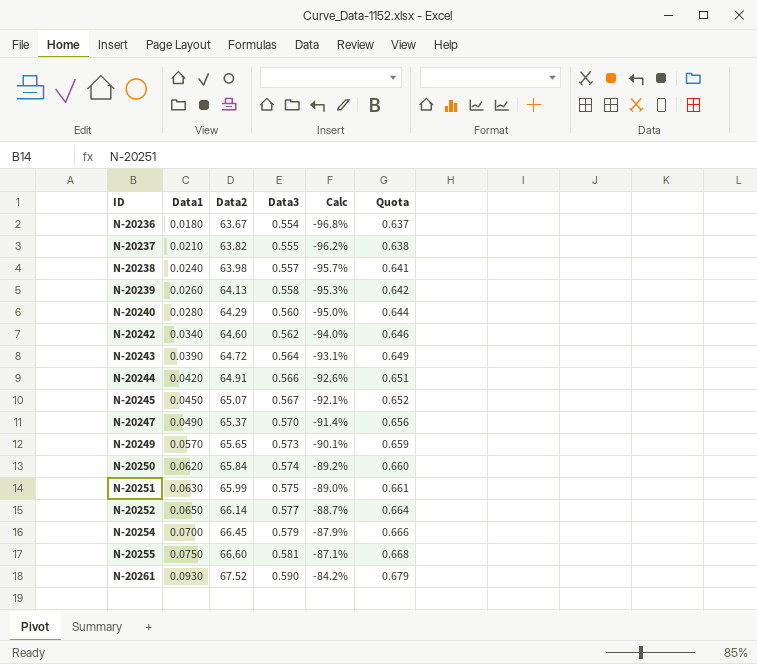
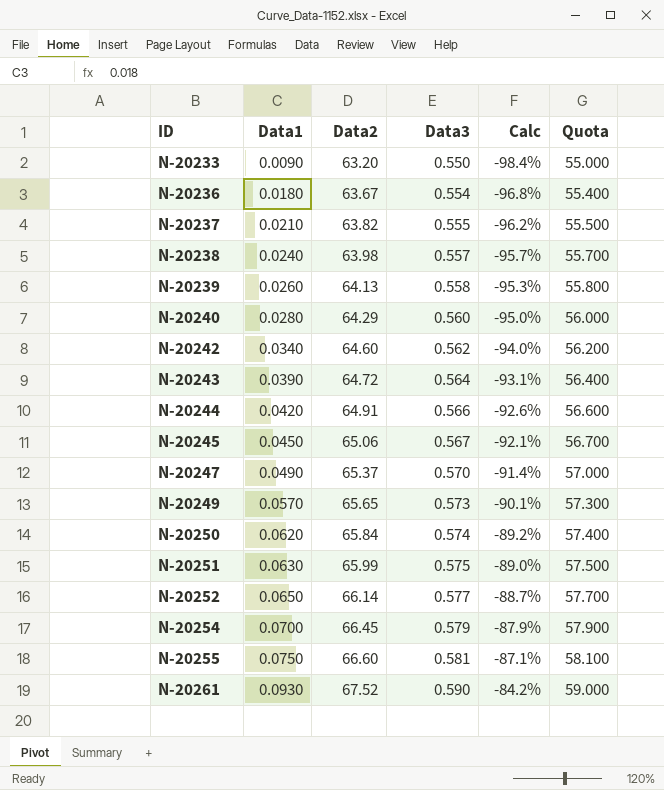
column Quota | formula: [Data3] * 1.15 -> [Data3] * 100
row N-20233: none -> 0.0090 | 63.20 | 0.550 | -98.4% | 55.000
N-20245 | Data2: 65.07 -> 65.06

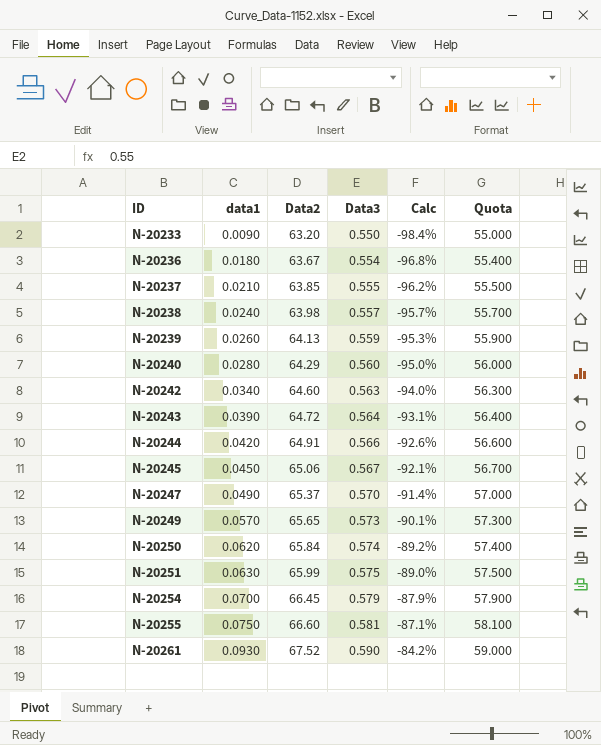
column name: Data1 -> data1
row N-20252: 0.0650 | 66.14 | 0.577 | -88.7% | 57.700 -> none
N-20237 | Data2: 63.82 -> 63.85
N-20239 | Data3: 0.558 -> 0.559
N-20239 | Quota: 55.800 -> 55.900
N-20242 | Data3: 0.562 -> 0.563
N-20242 | Quota: 56.200 -> 56.300

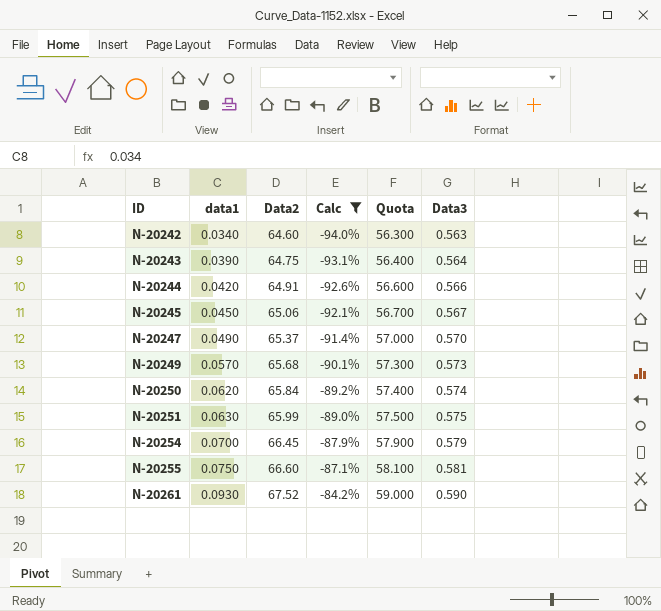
filter: none -> Calc >= -94.0%
column Data3 | position: 4 -> 6
N-20243 | Data2: 64.72 -> 64.75
N-20249 | Data2: 65.65 -> 65.68

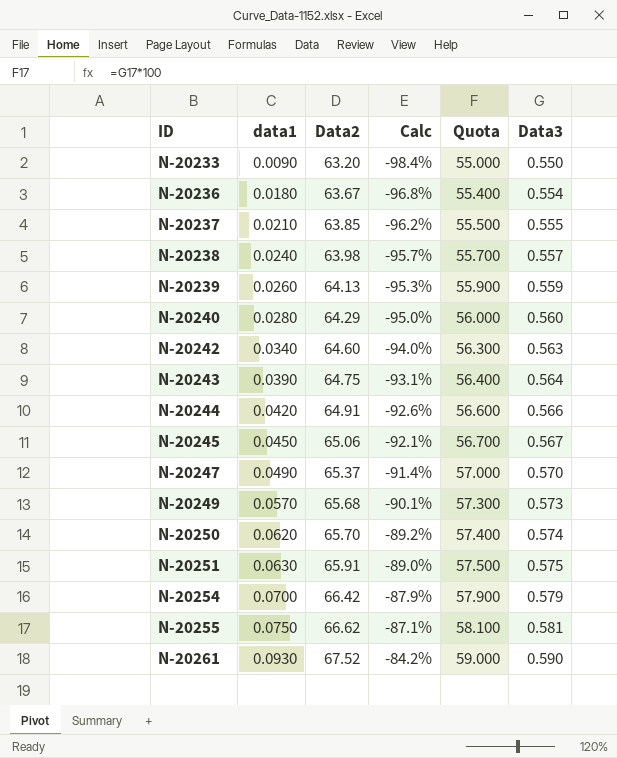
filter: Calc >= -94.0% -> none
N-20250 | Data2: 65.84 -> 65.70
N-20251 | Data2: 65.99 -> 65.91
N-20254 | Data2: 66.45 -> 66.42
N-20255 | Data2: 66.60 -> 66.62

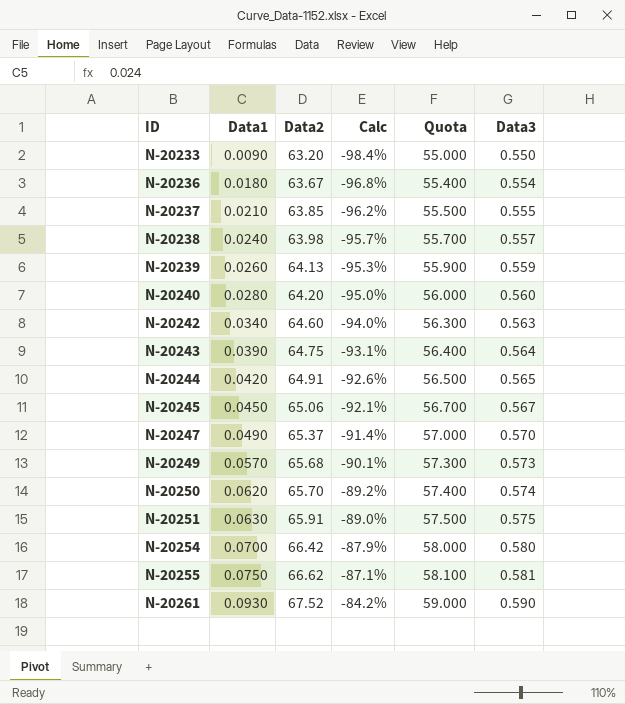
column name: data1 -> Data1
N-20240 | Data2: 64.29 -> 64.20
N-20244 | Quota: 56.600 -> 56.500
N-20244 | Data3: 0.566 -> 0.565
N-20254 | Quota: 57.900 -> 58.000
N-20254 | Data3: 0.579 -> 0.580

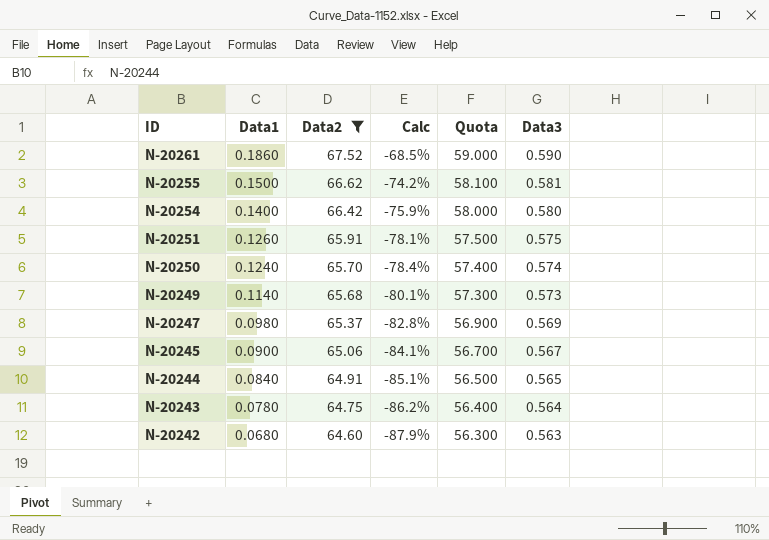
filter: none -> Data2 >= 64.60
row order: ID ascending -> ID descending
N-20261 | Data1: 0.0930 -> 0.1860
N-20261 | Calc: -84.2% -> -68.5%
N-20255 | Data1: 0.0750 -> 0.1500
N-20255 | Calc: -87.1% -> -74.2%
N-20254 | Data1: 0.0700 -> 0.1400
N-20254 | Calc: -87.9% -> -75.9%
N-20251 | Data1: 0.0630 -> 0.1260
N-20251 | Calc: -89.0% -> -78.1%
N-20250 | Data1: 0.0620 -> 0.1240
N-20250 | Calc: -89.2% -> -78.4%
N-20249 | Data1: 0.0570 -> 0.1140
N-20249 | Calc: -90.1% -> -80.1%
N-20247 | Data1: 0.0490 -> 0.0980
N-20247 | Calc: -91.4% -> -82.8%
N-20247 | Quota: 57.000 -> 56.900
N-20247 | Data3: 0.570 -> 0.569
N-20245 | Data1: 0.0450 -> 0.0900
N-20245 | Calc: -92.1% -> -84.1%
N-20244 | Data1: 0.0420 -> 0.0840
N-20244 | Calc: -92.6% -> -85.1%
N-20243 | Data1: 0.0390 -> 0.0780
N-20243 | Calc: -93.1% -> -86.2%
N-20242 | Data1: 0.0340 -> 0.0680
N-20242 | Calc: -94.0% -> -87.9%

